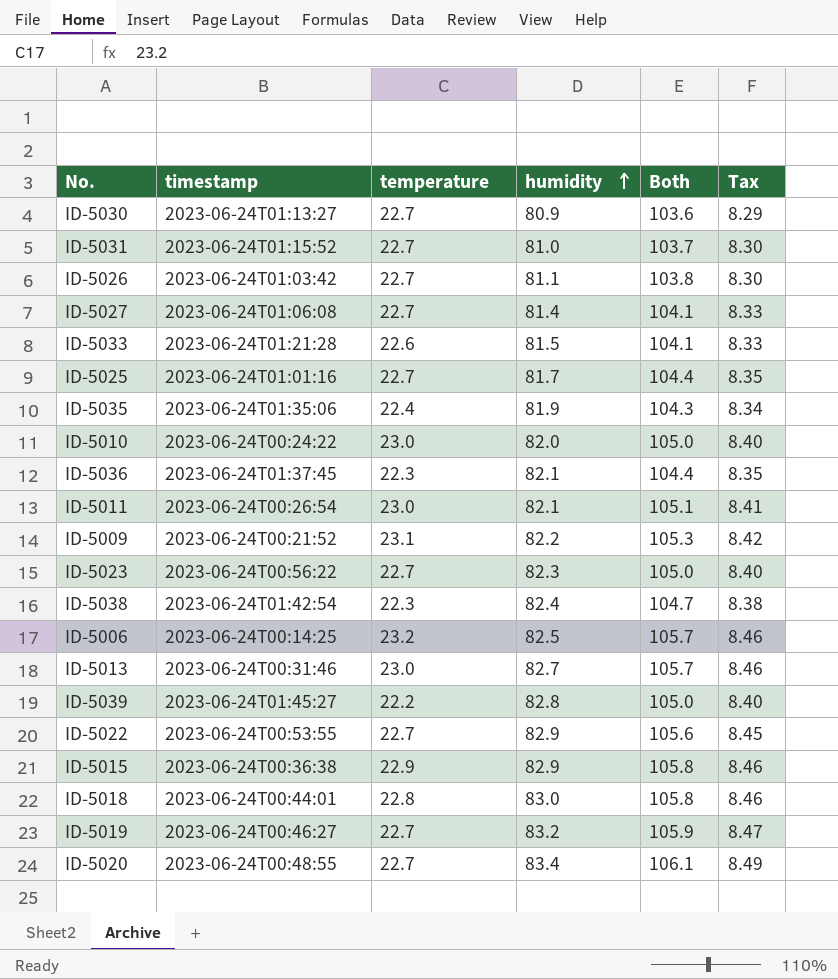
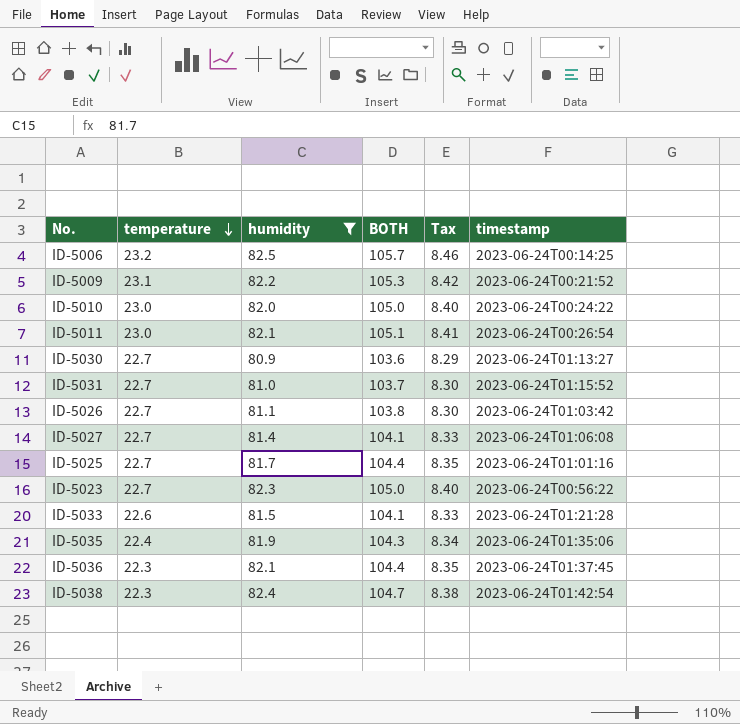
filter: none -> humidity <= 82.5
row order: humidity ascending -> temperature descending
column name: Both -> BOTH
column timestamp | position: 2 -> 6

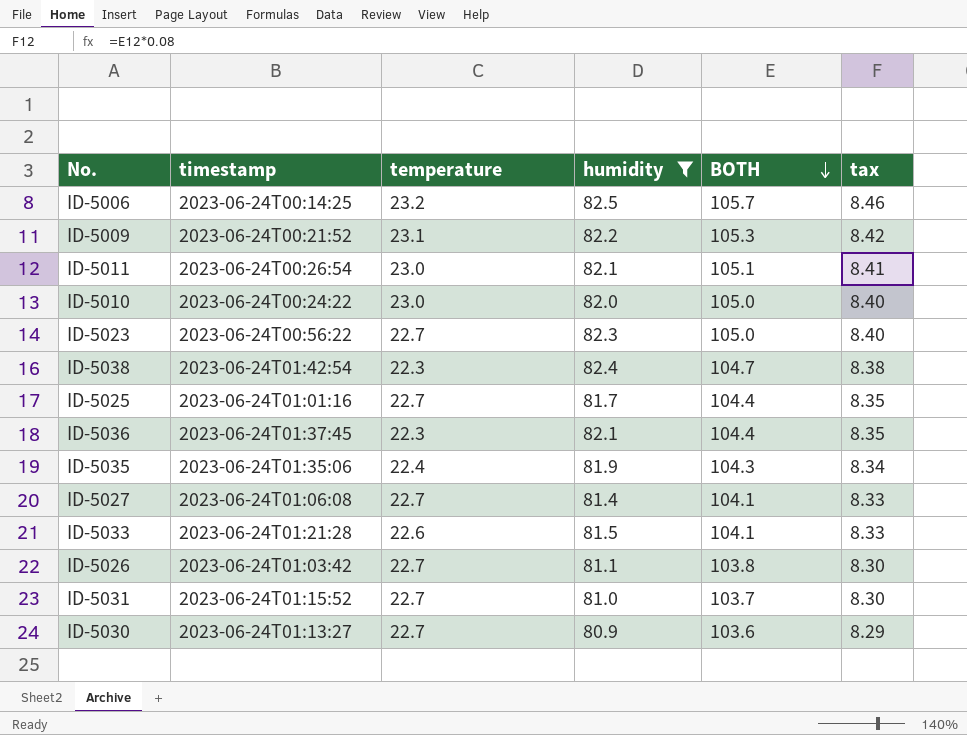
row order: temperature descending -> BOTH descending
column timestamp | position: 6 -> 2
column name: Tax -> tax

